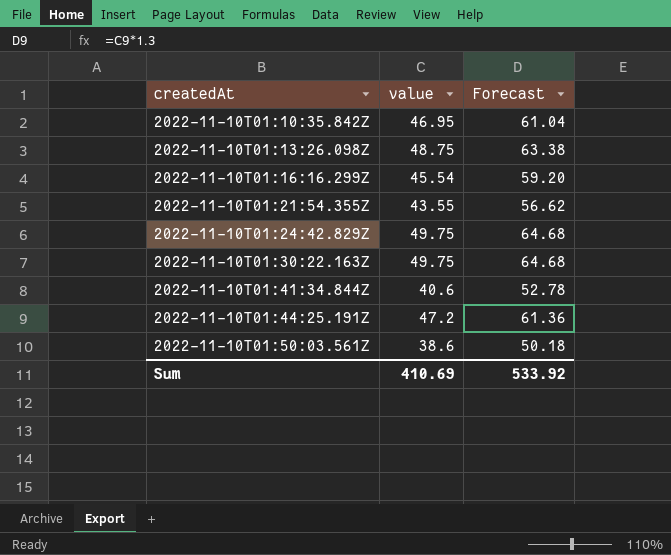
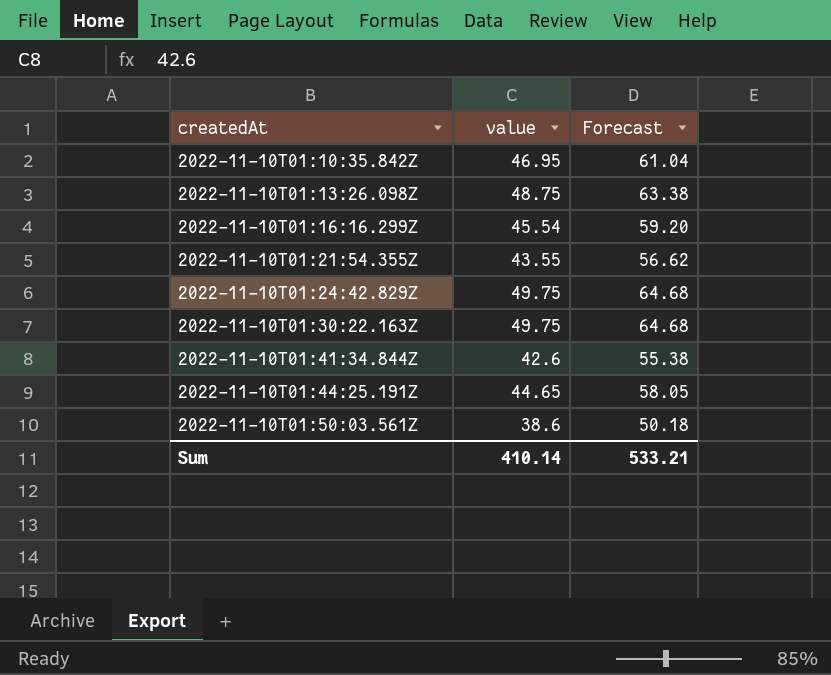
2022-11-10T01:41:34.844Z | value: 40.6 -> 42.6
2022-11-10T01:41:34.844Z | Forecast: 52.78 -> 55.38
2022-11-10T01:44:25.191Z | value: 47.2 -> 44.65
2022-11-10T01:44:25.191Z | Forecast: 61.36 -> 58.05
Sum | value: 410.69 -> 410.14
Sum | Forecast: 533.92 -> 533.21

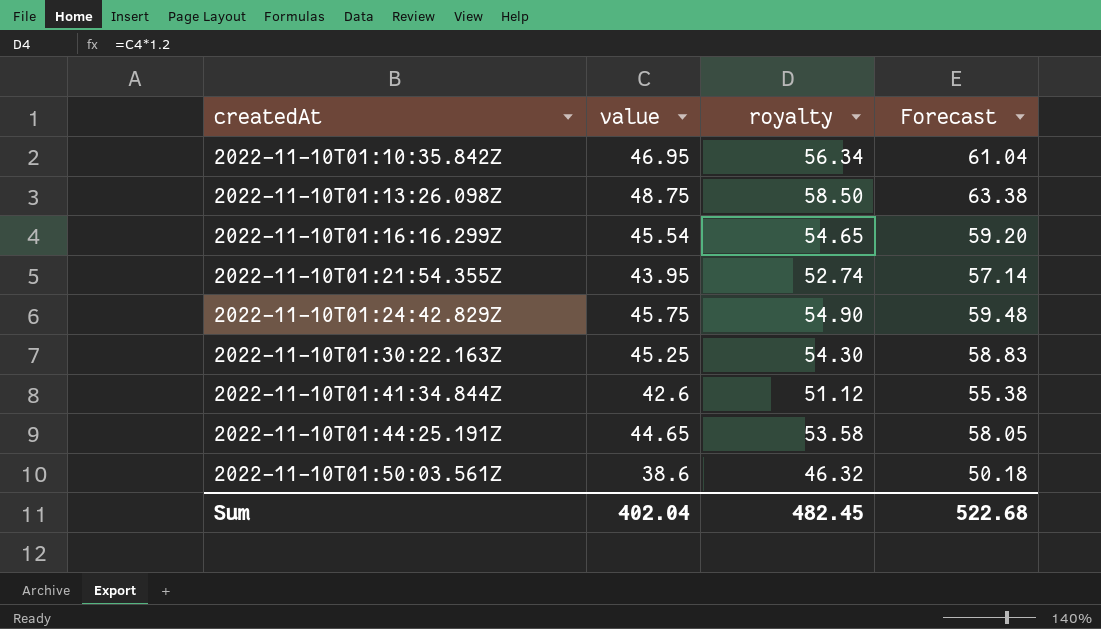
column royalty | formula: none -> [value] * 1.2
2022-11-10T01:21:54.355Z | value: 43.55 -> 43.95
2022-11-10T01:21:54.355Z | Forecast: 56.62 -> 57.14
2022-11-10T01:24:42.829Z | value: 49.75 -> 45.75
2022-11-10T01:24:42.829Z | Forecast: 64.68 -> 59.48
2022-11-10T01:30:22.163Z | value: 49.75 -> 45.25
2022-11-10T01:30:22.163Z | Forecast: 64.68 -> 58.83
Sum | value: 410.14 -> 402.04
Sum | Forecast: 533.21 -> 522.68

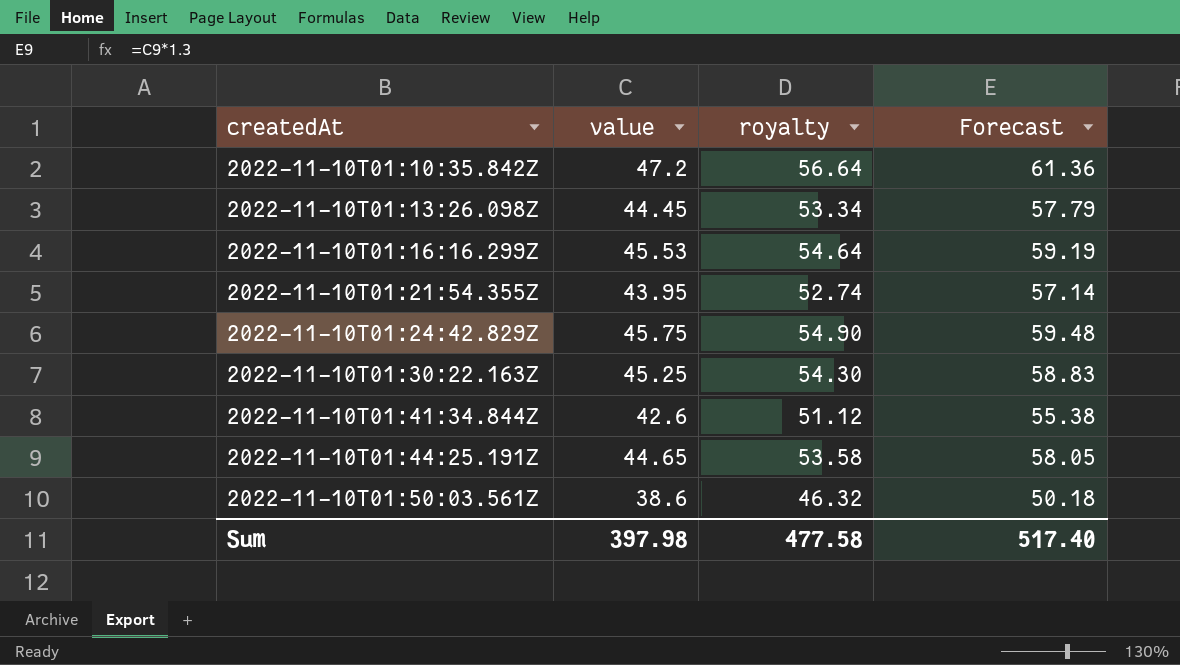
2022-11-10T01:10:35.842Z | value: 46.95 -> 47.2
2022-11-10T01:10:35.842Z | royalty: 56.34 -> 56.64
2022-11-10T01:10:35.842Z | Forecast: 61.04 -> 61.36
2022-11-10T01:13:26.098Z | value: 48.75 -> 44.45
2022-11-10T01:13:26.098Z | royalty: 58.50 -> 53.34
2022-11-10T01:13:26.098Z | Forecast: 63.38 -> 57.79
2022-11-10T01:16:16.299Z | value: 45.54 -> 45.53
2022-11-10T01:16:16.299Z | royalty: 54.65 -> 54.64
2022-11-10T01:16:16.299Z | Forecast: 59.20 -> 59.19
Sum | value: 402.04 -> 397.98
Sum | royalty: 482.45 -> 477.58
Sum | Forecast: 522.68 -> 517.40

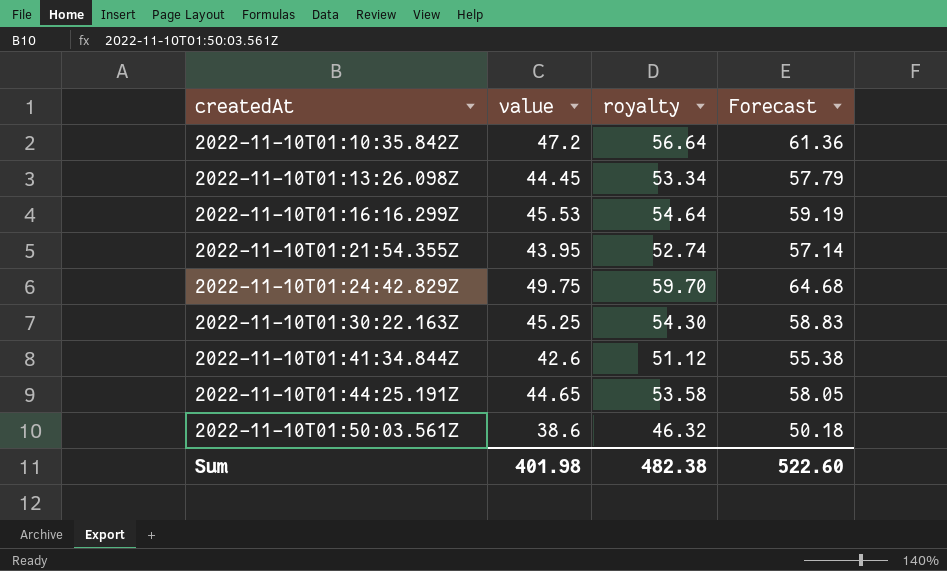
2022-11-10T01:24:42.829Z | value: 45.75 -> 49.75
2022-11-10T01:24:42.829Z | royalty: 54.90 -> 59.70
2022-11-10T01:24:42.829Z | Forecast: 59.48 -> 64.68
Sum | value: 397.98 -> 401.98
Sum | royalty: 477.58 -> 482.38
Sum | Forecast: 517.40 -> 522.60

